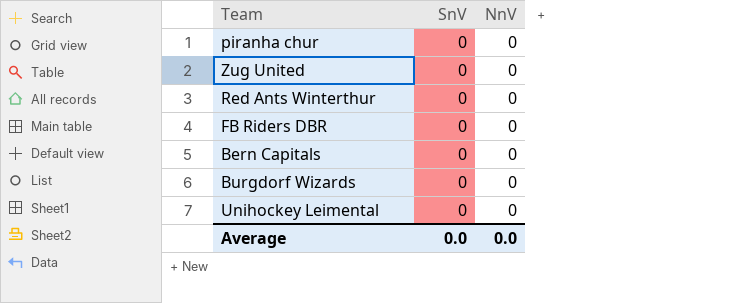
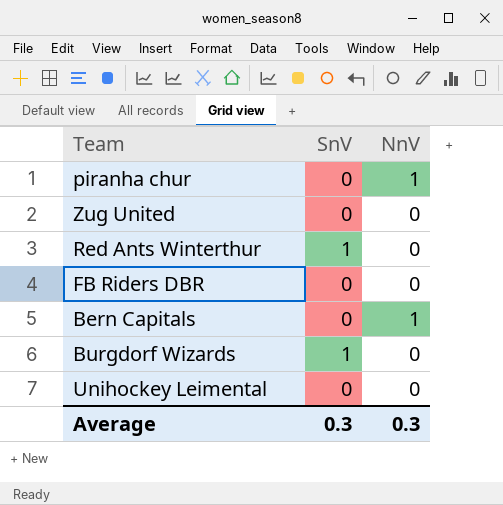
piranha chur | NnV: 0 -> 1
Red Ants Winterthur | SnV: 0 -> 1
Bern Capitals | NnV: 0 -> 1
Burgdorf Wizards | SnV: 0 -> 1
Average | SnV: 0.0 -> 0.3
Average | NnV: 0.0 -> 0.3

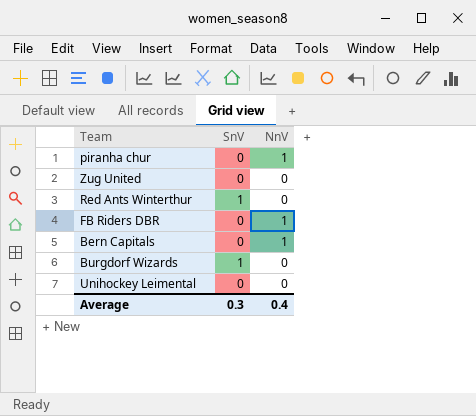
FB Riders DBR | NnV: 0 -> 1
Average | NnV: 0.3 -> 0.4

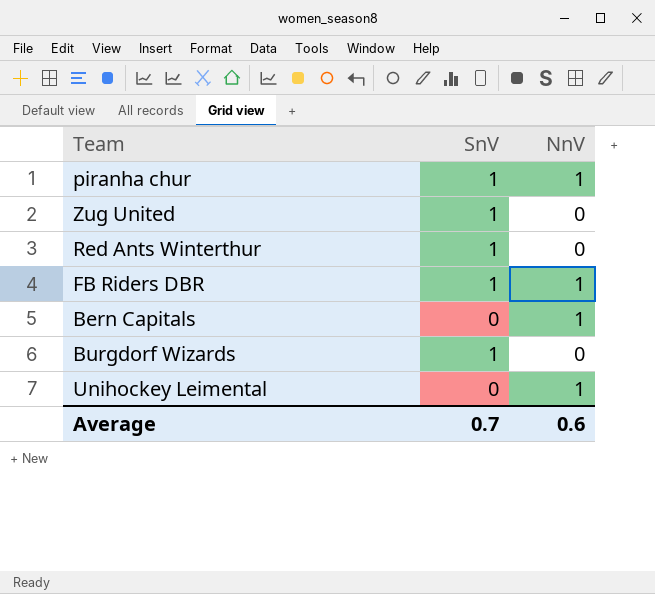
piranha chur | SnV: 0 -> 1
Zug United | SnV: 0 -> 1
FB Riders DBR | SnV: 0 -> 1
Unihockey Leimental | NnV: 0 -> 1
Average | SnV: 0.3 -> 0.7
Average | NnV: 0.4 -> 0.6

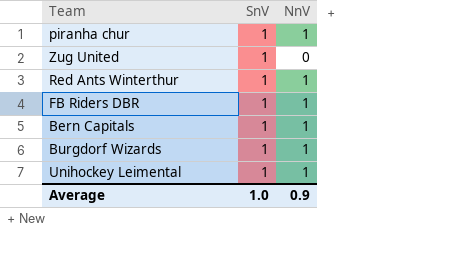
Red Ants Winterthur | NnV: 0 -> 1
Bern Capitals | SnV: 0 -> 1
Burgdorf Wizards | NnV: 0 -> 1
Unihockey Leimental | SnV: 0 -> 1
Average | SnV: 0.7 -> 1.0
Average | NnV: 0.6 -> 0.9

